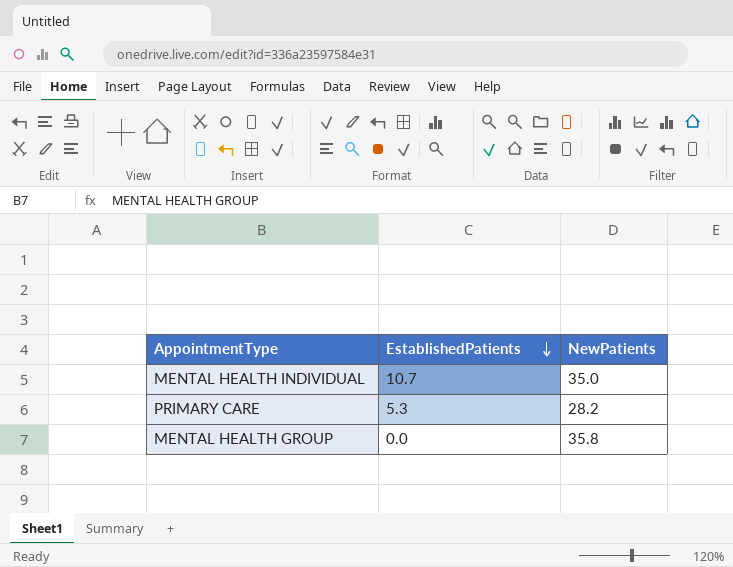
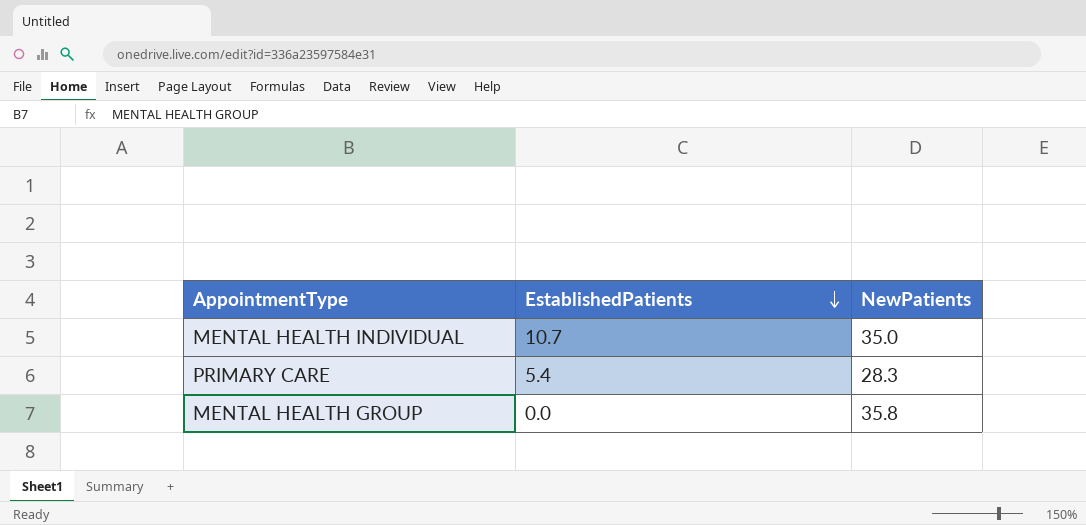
PRIMARY CARE | EstablishedPatients: 5.3 -> 5.4
PRIMARY CARE | NewPatients: 28.2 -> 28.3

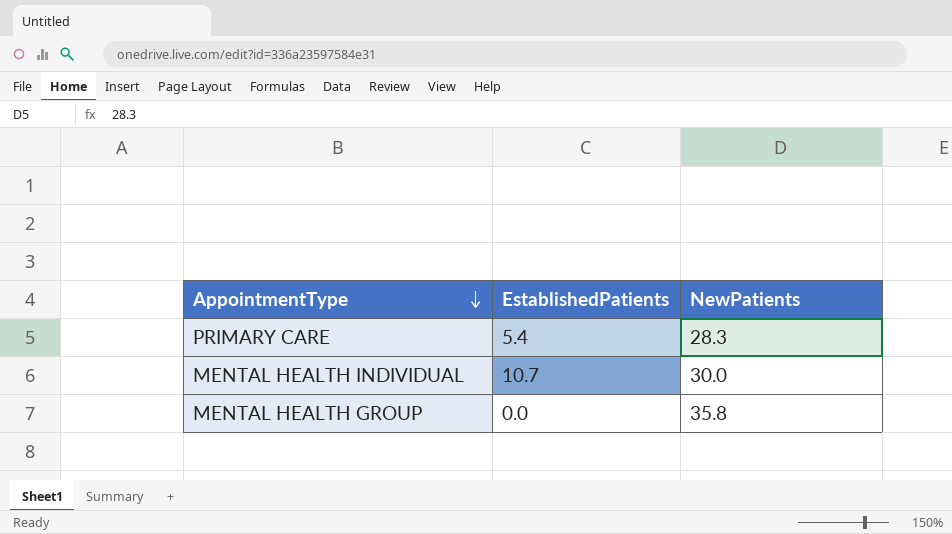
row order: EstablishedPatients descending -> AppointmentType descending
MENTAL HEALTH INDIVIDUAL | NewPatients: 35.0 -> 30.0

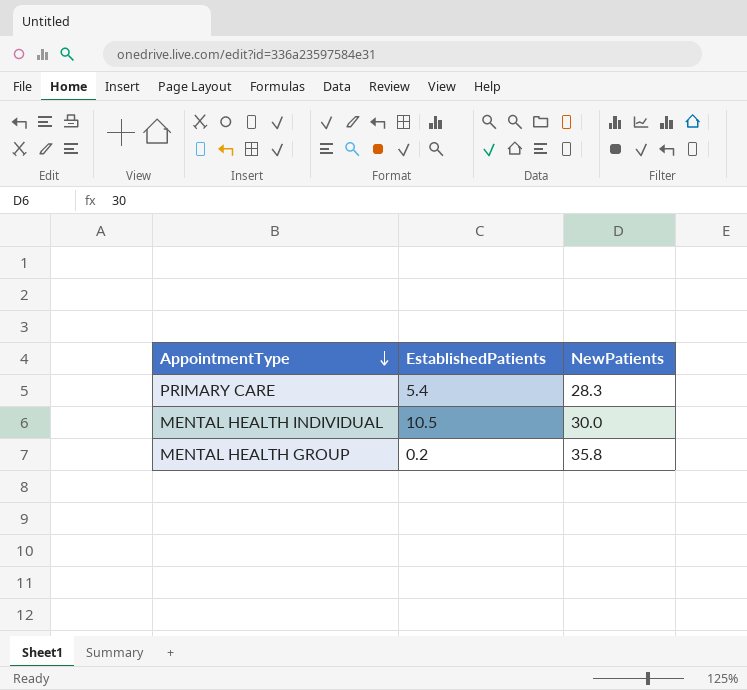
MENTAL HEALTH INDIVIDUAL | EstablishedPatients: 10.7 -> 10.5
MENTAL HEALTH GROUP | EstablishedPatients: 0.0 -> 0.2

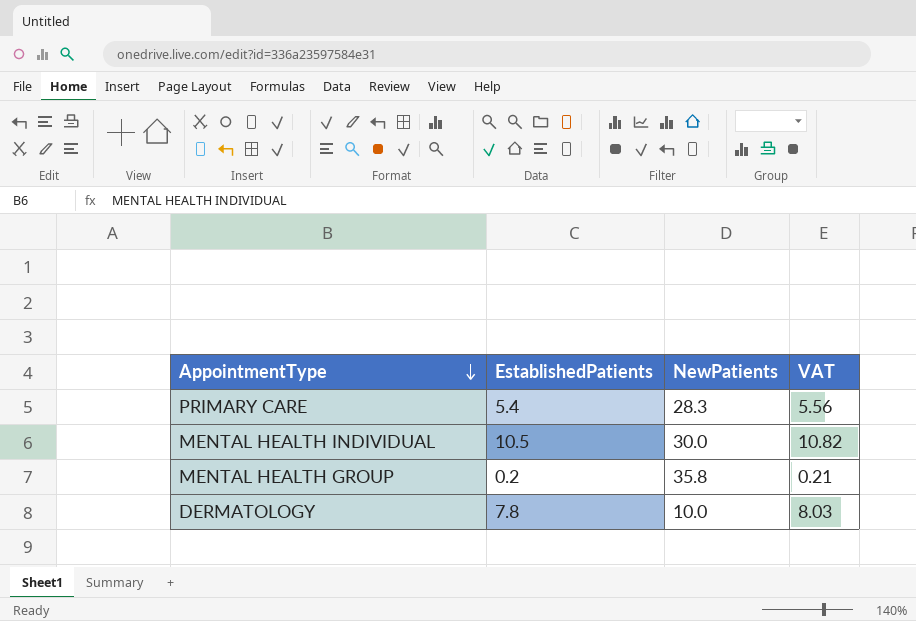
column VAT | formula: none -> [EstablishedPatients] * 1.03
row DERMATOLOGY: none -> 7.8 | 10.0 | 8.03

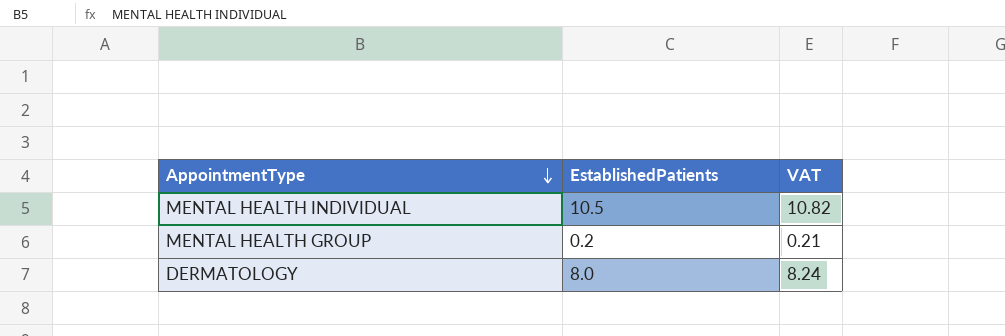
column NewPatients | position: 3 -> none
row PRIMARY CARE: 5.4 | 28.3 | 5.56 -> none
DERMATOLOGY | EstablishedPatients: 7.8 -> 8.0
DERMATOLOGY | VAT: 8.03 -> 8.24

